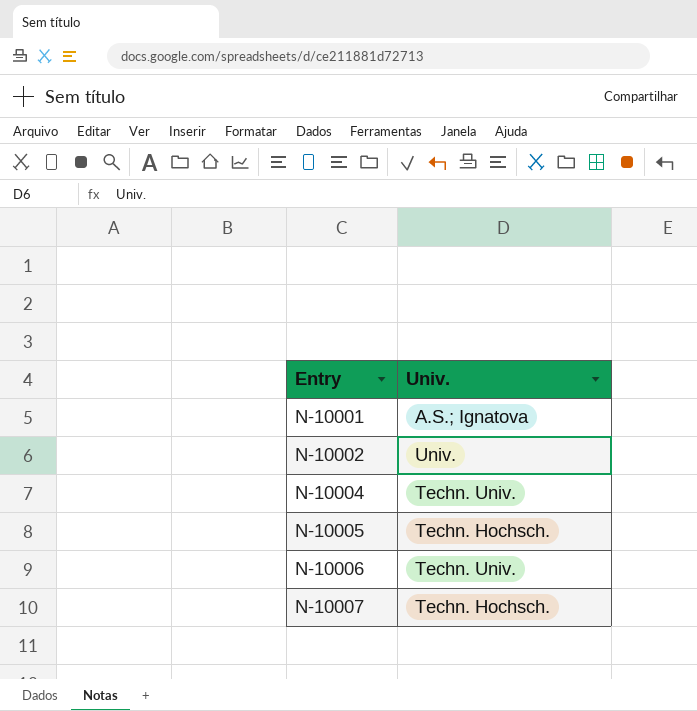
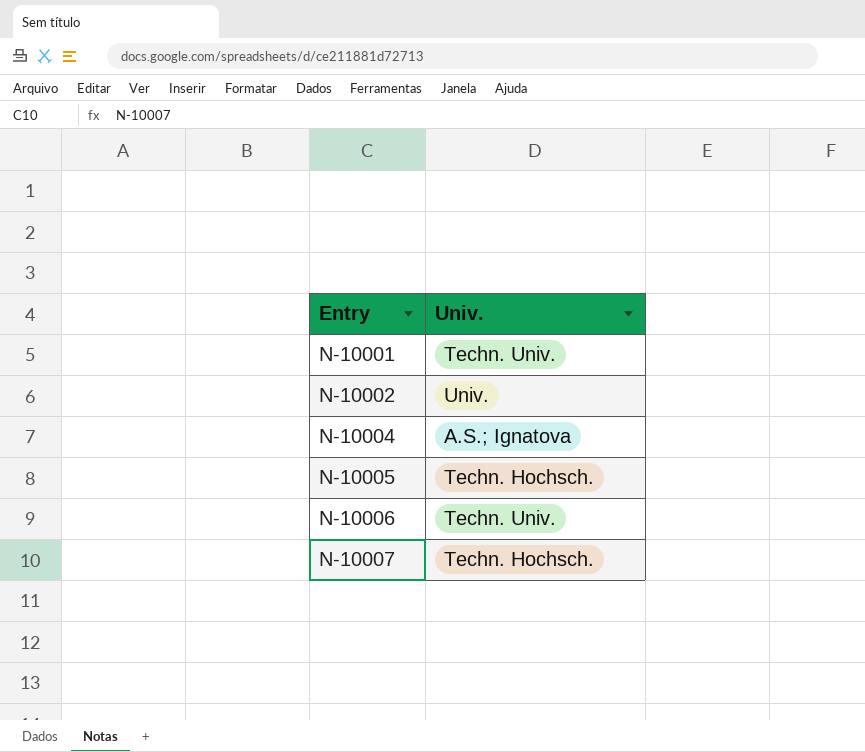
N-10001 | Univ.: A.S.; Ignatova -> Techn. Univ.
N-10004 | Univ.: Techn. Univ. -> A.S.; Ignatova

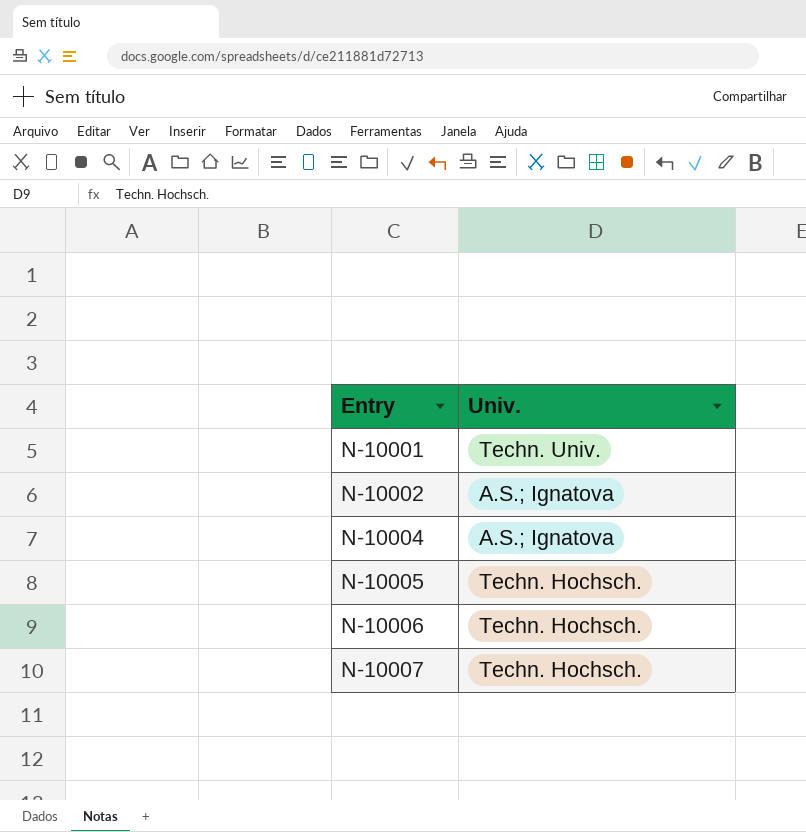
N-10002 | Univ.: Univ. -> A.S.; Ignatova
N-10006 | Univ.: Techn. Univ. -> Techn. Hochsch.

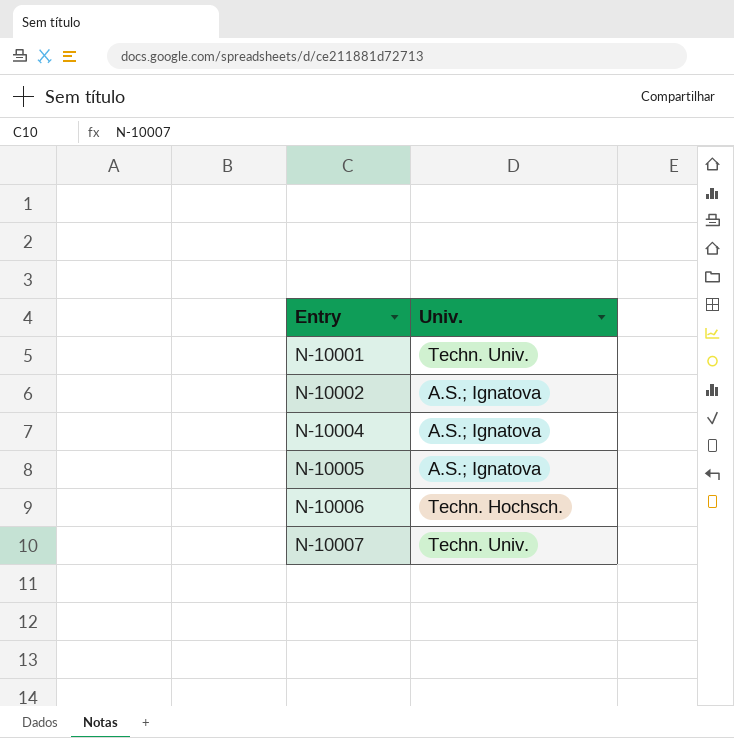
N-10005 | Univ.: Techn. Hochsch. -> A.S.; Ignatova
N-10007 | Univ.: Techn. Hochsch. -> Techn. Univ.

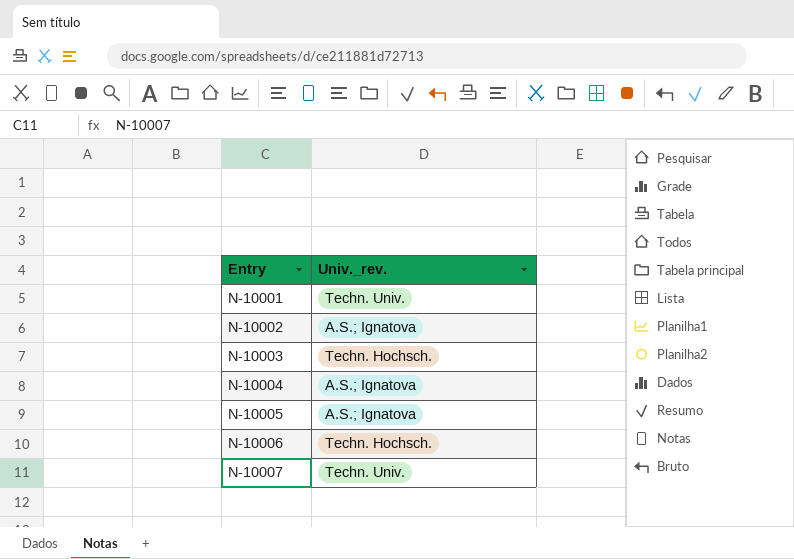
column name: Univ. -> Univ._rev.
row N-10003: none -> Techn. Hochsch.

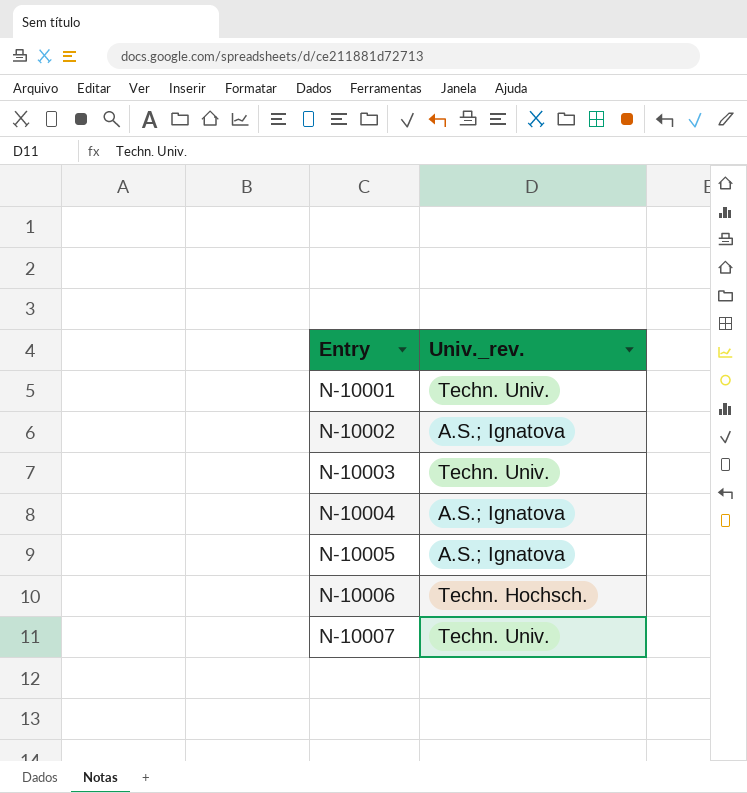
N-10003 | Univ._rev.: Techn. Hochsch. -> Techn. Univ.

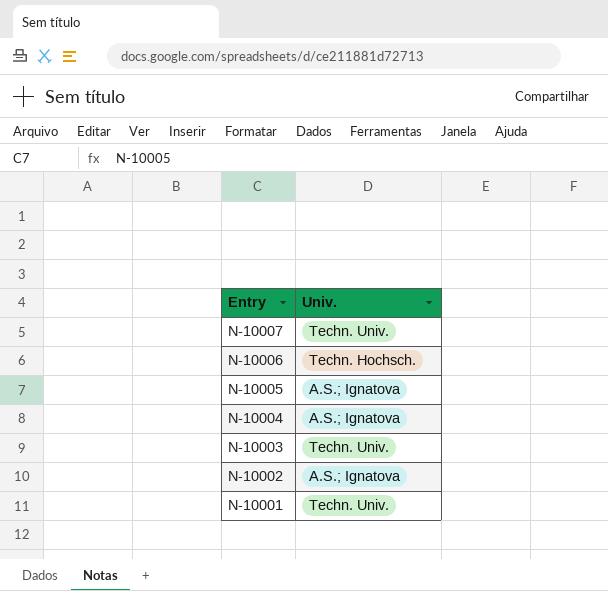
row order: Entry ascending -> Entry descending
column name: Univ._rev. -> Univ.

